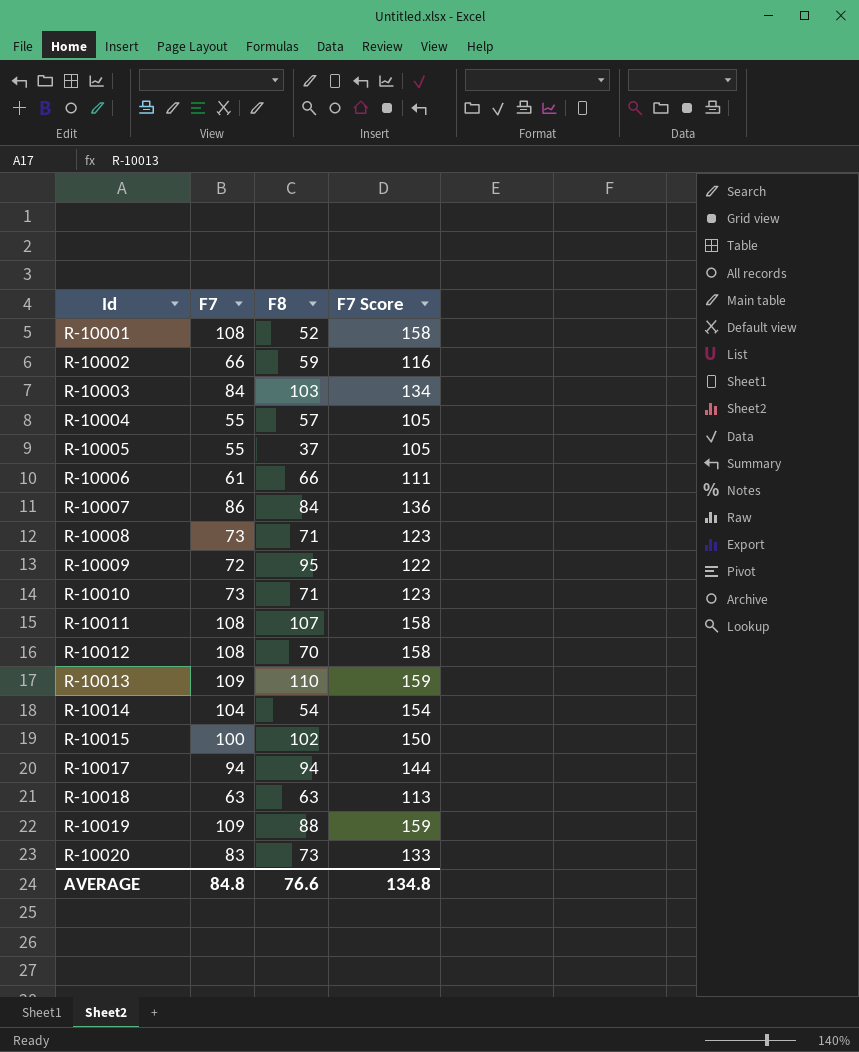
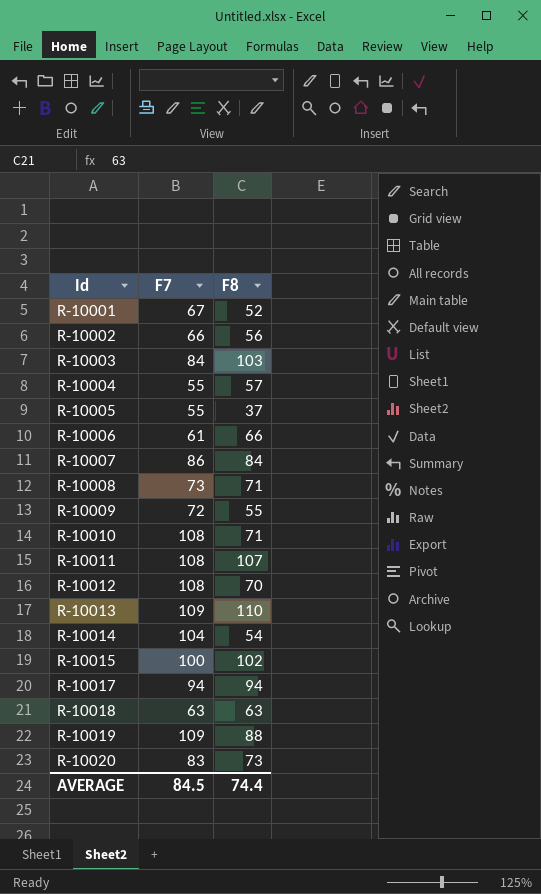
column F7 Score | formula: [F7] + 50 -> none
R-10001 | F7: 108 -> 67
R-10002 | F8: 59 -> 56
R-10009 | F8: 95 -> 55
R-10010 | F7: 73 -> 108
AVERAGE | F7: 84.8 -> 84.5
AVERAGE | F8: 76.6 -> 74.4

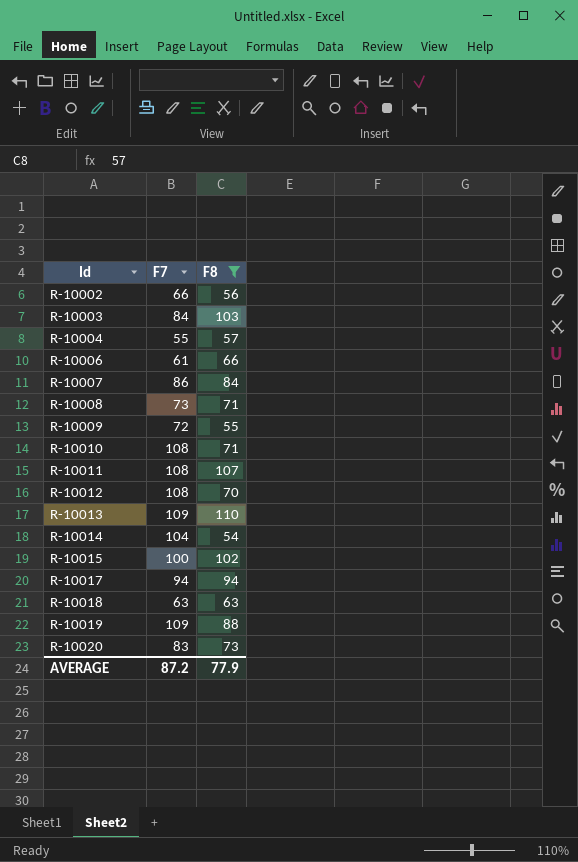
filter: none -> F8 >= 54
AVERAGE | F7: 84.5 -> 87.2
AVERAGE | F8: 74.4 -> 77.9

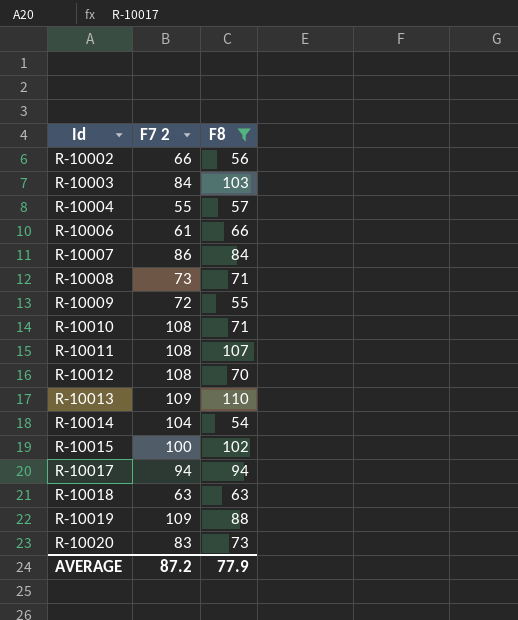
column name: F7 -> F7 2

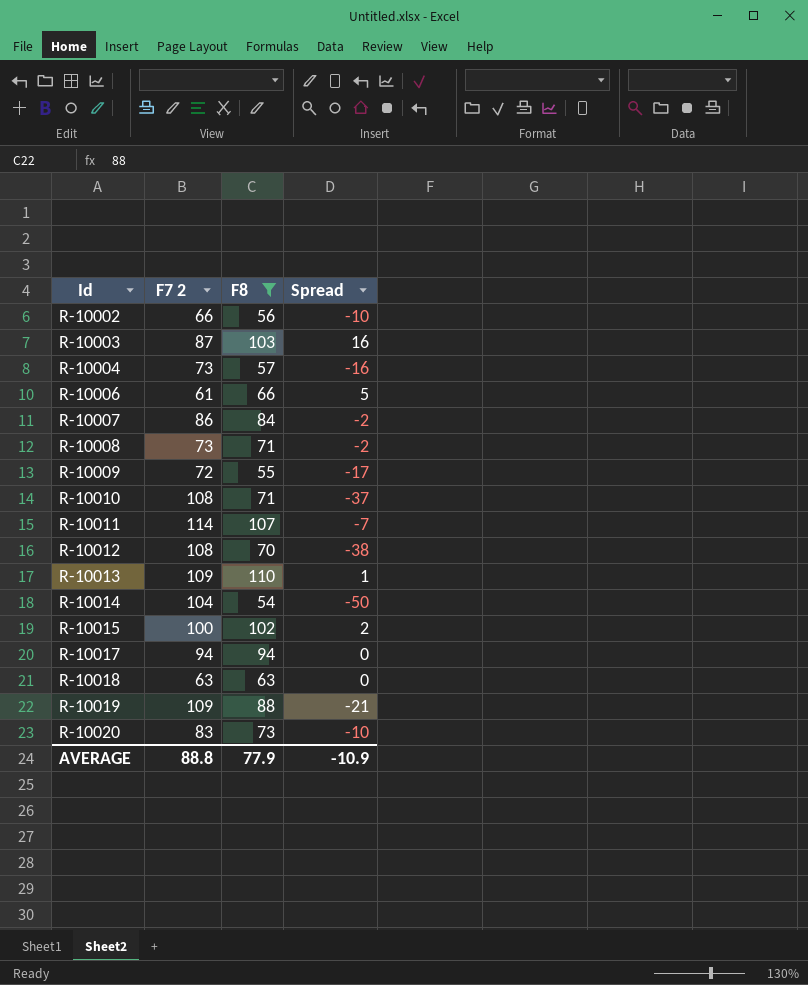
column Spread | formula: none -> [F8] - [F7 2]
R-10003 | F7 2: 84 -> 87
R-10004 | F7 2: 55 -> 73
R-10011 | F7 2: 108 -> 114
AVERAGE | F7 2: 87.2 -> 88.8

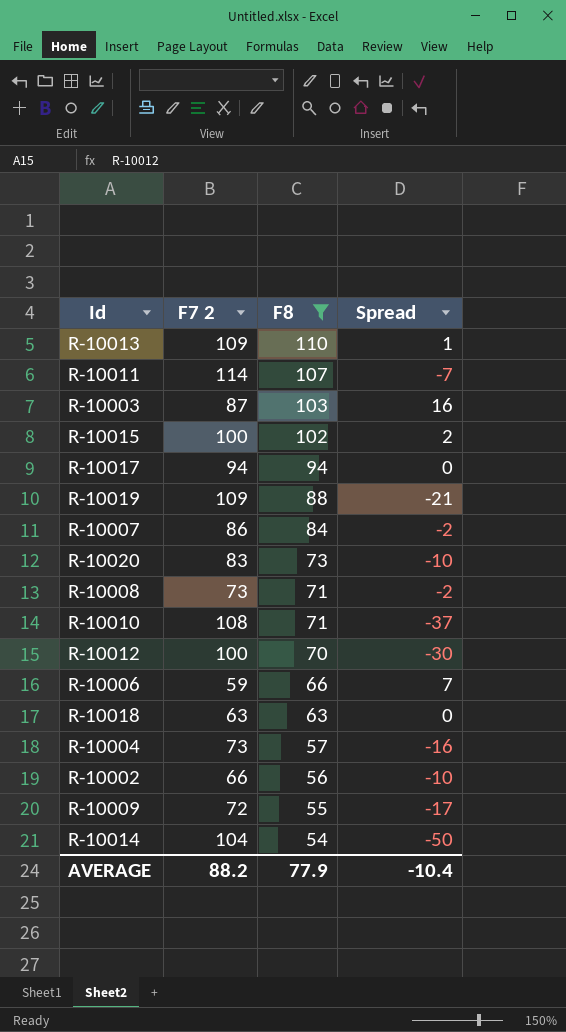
row order: Id ascending -> F8 descending
R-10012 | F7 2: 108 -> 100
R-10012 | Spread: -38 -> -30
R-10006 | F7 2: 61 -> 59
R-10006 | Spread: 5 -> 7
AVERAGE | F7 2: 88.8 -> 88.2
AVERAGE | Spread: -10.9 -> -10.4

